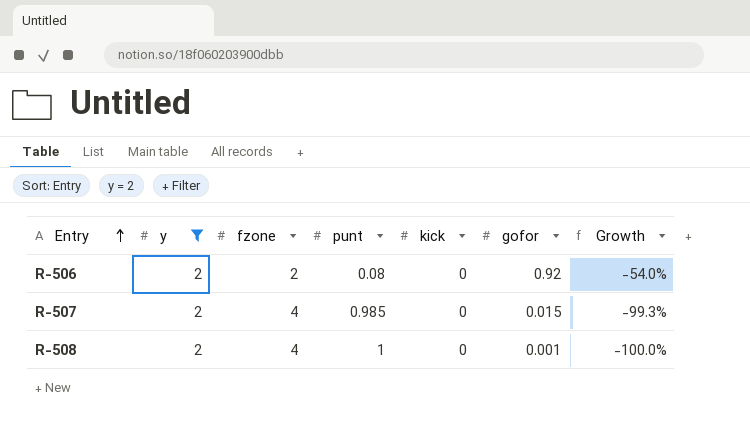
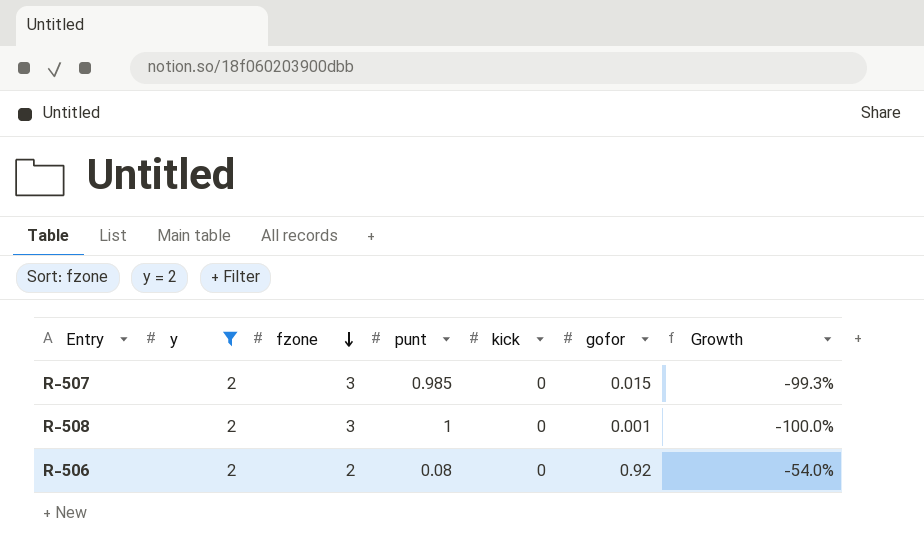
row order: Entry ascending -> fzone descending
R-507 | fzone: 4 -> 3
R-508 | fzone: 4 -> 3

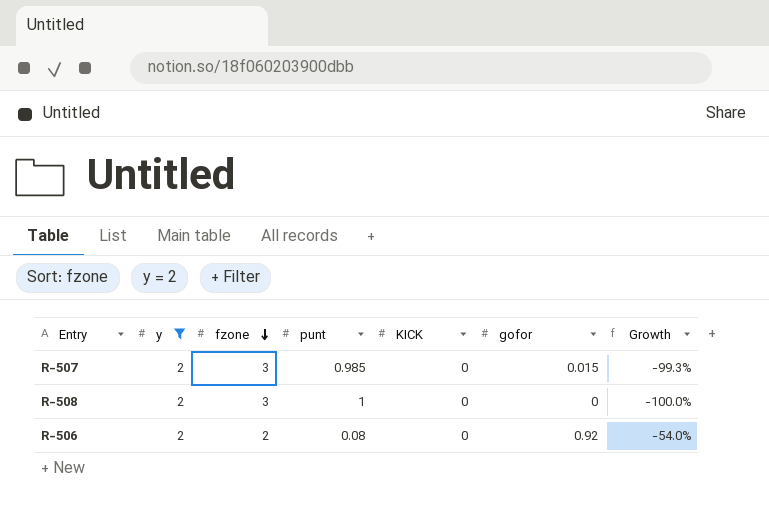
column name: kick -> KICK
R-508 | gofor: 0.001 -> 0

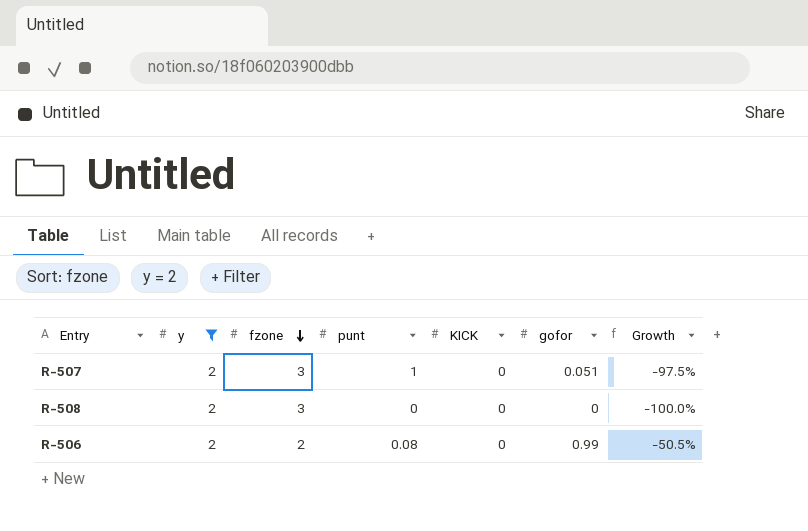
R-507 | punt: 0.985 -> 1
R-507 | gofor: 0.015 -> 0.051
R-507 | Growth: -99.3% -> -97.5%
R-508 | punt: 1 -> 0
R-506 | gofor: 0.92 -> 0.99
R-506 | Growth: -54.0% -> -50.5%

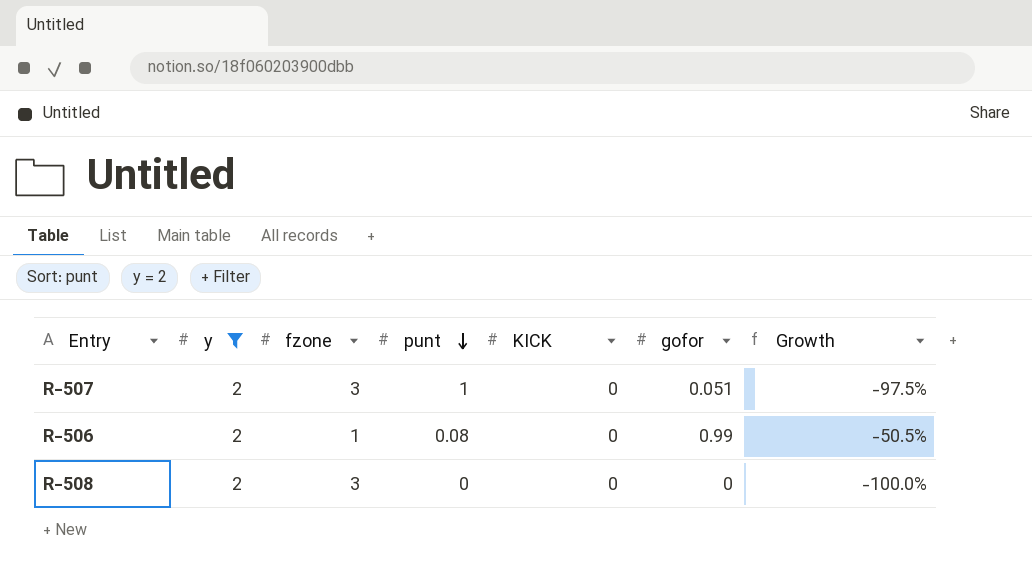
row order: fzone descending -> punt descending
R-506 | fzone: 2 -> 1

